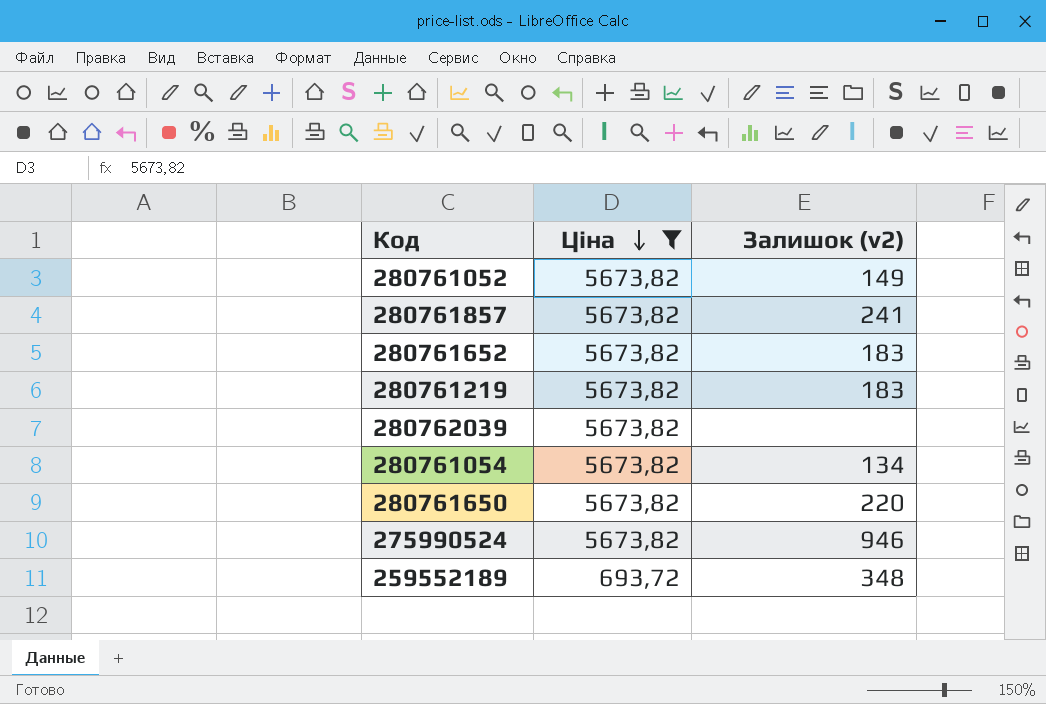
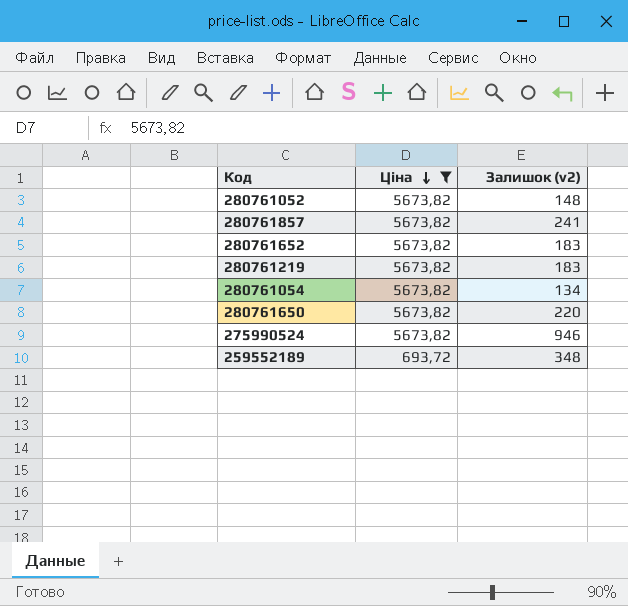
row 280762039: 5673,82 | none -> none
280761052 | Залишок (v2): 149 -> 148

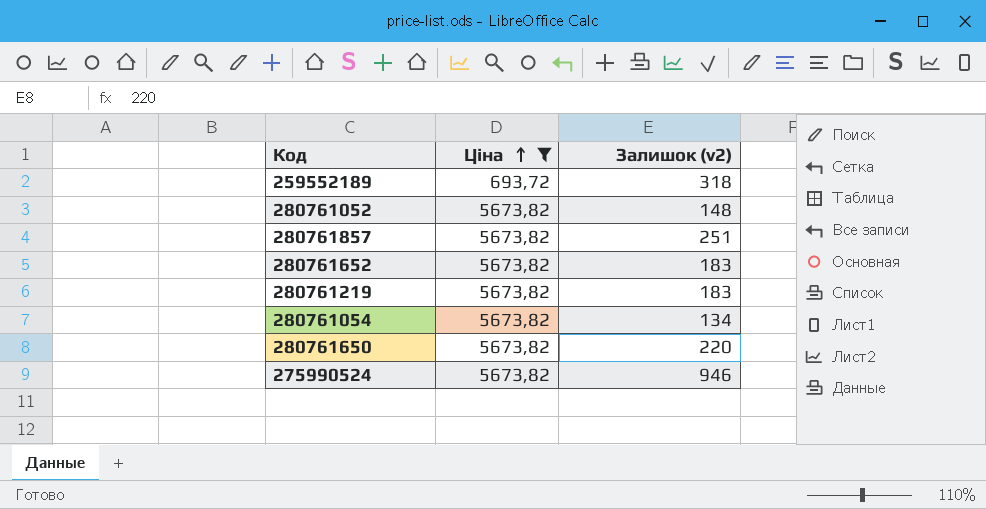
row order: Ціна descending -> Ціна ascending
259552189 | Залишок (v2): 348 -> 318
280761857 | Залишок (v2): 241 -> 251

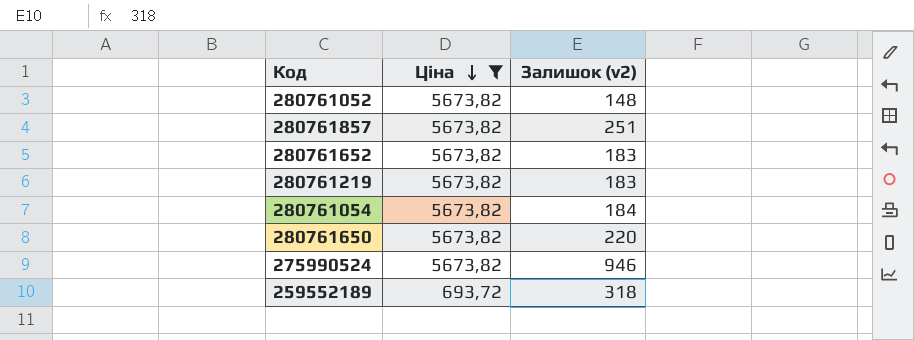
row order: Ціна ascending -> Ціна descending
280761054 | Залишок (v2): 134 -> 184

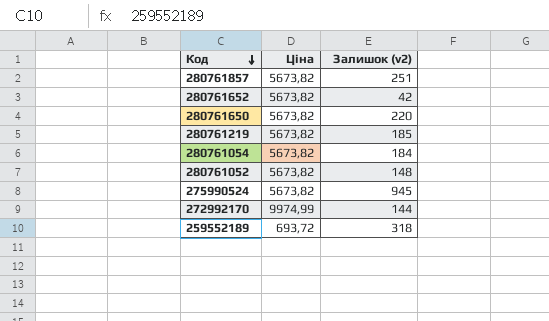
filter: Ціна != 9974,99 -> none
row order: Ціна descending -> Код descending
280761652 | Залишок (v2): 183 -> 42
280761219 | Залишок (v2): 183 -> 185
275990524 | Залишок (v2): 946 -> 945

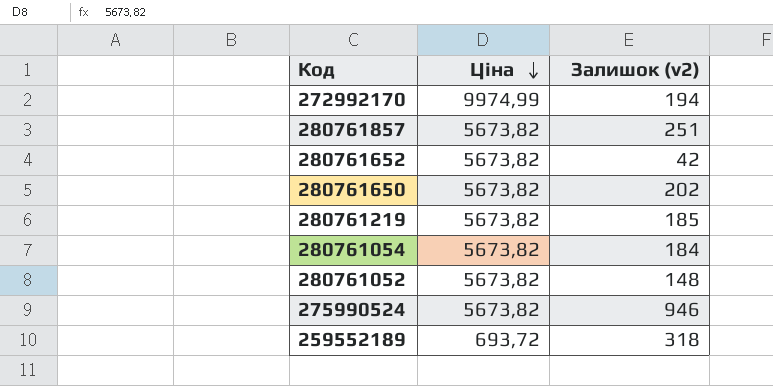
row order: Код descending -> Ціна descending
272992170 | Залишок (v2): 144 -> 194
280761650 | Залишок (v2): 220 -> 202
275990524 | Залишок (v2): 945 -> 946

